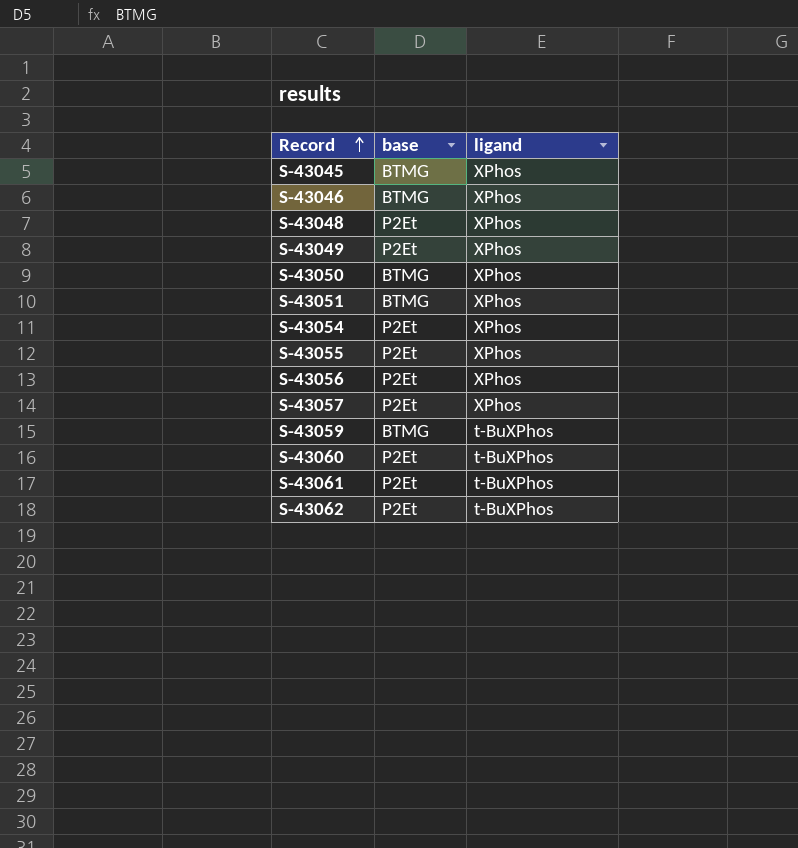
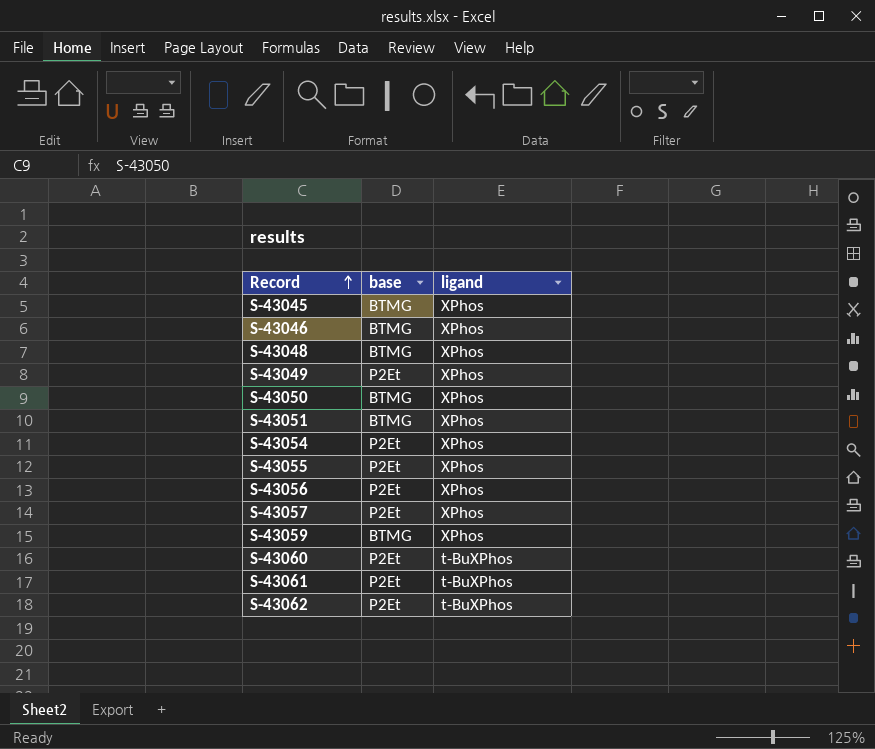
S-43048 | base: P2Et -> BTMG
S-43059 | ligand: t-BuXPhos -> XPhos

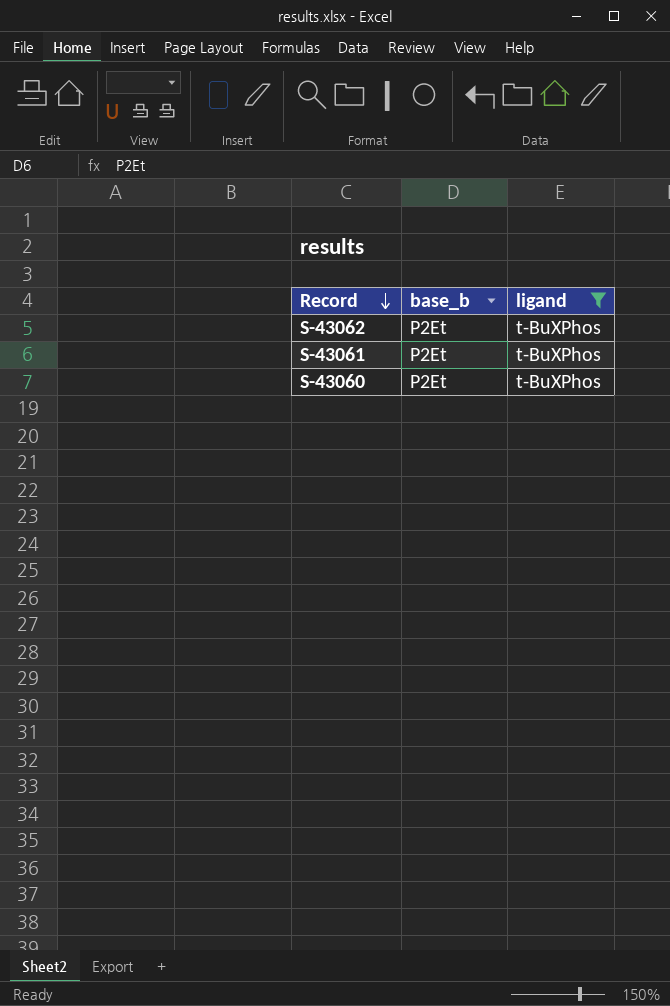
filter: none -> ligand = t-BuXPhos
row order: Record ascending -> Record descending
column name: base -> base_b

